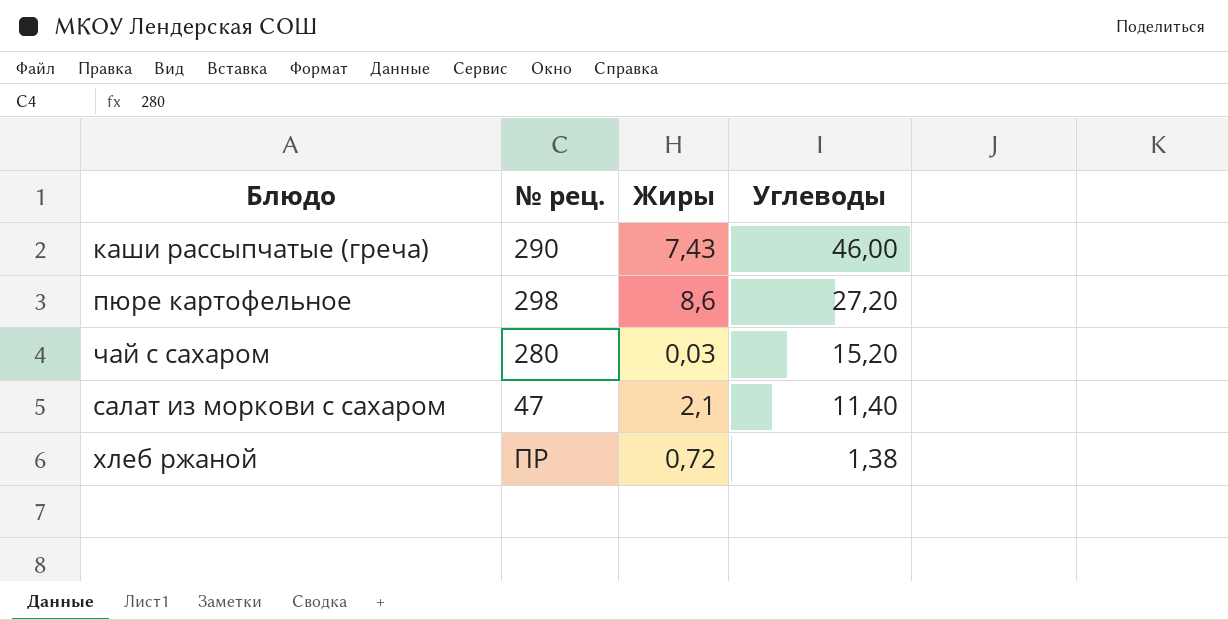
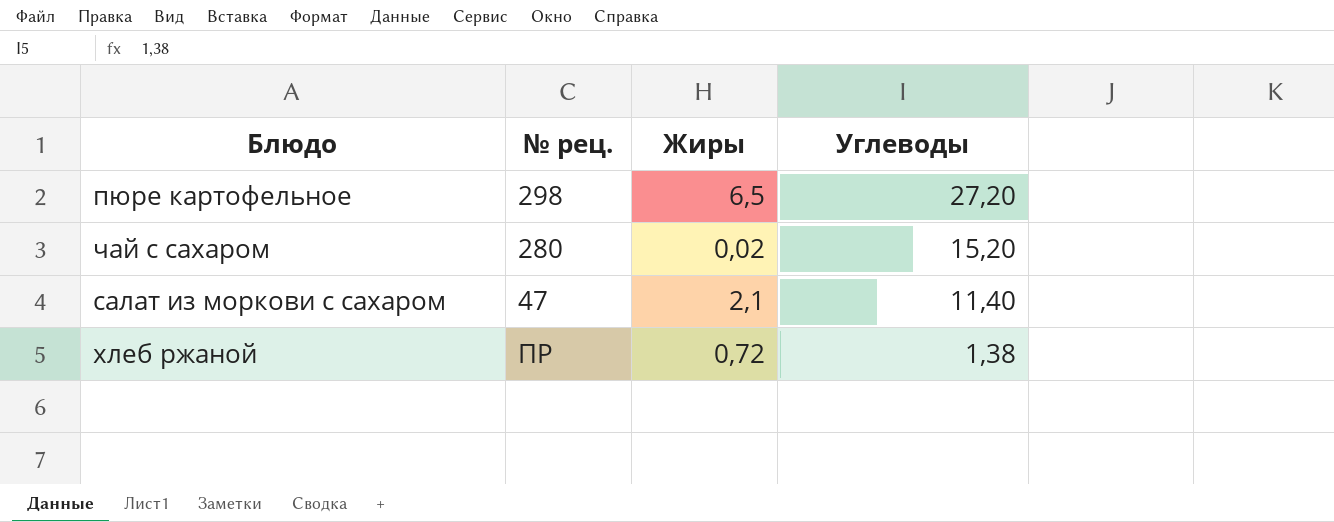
row каши рассыпчатые (греча): 290 | 7,43 | 46,00 -> none
пюре картофельное | Жиры: 8,6 -> 6,5
чай с сахаром | Жиры: 0,03 -> 0,02

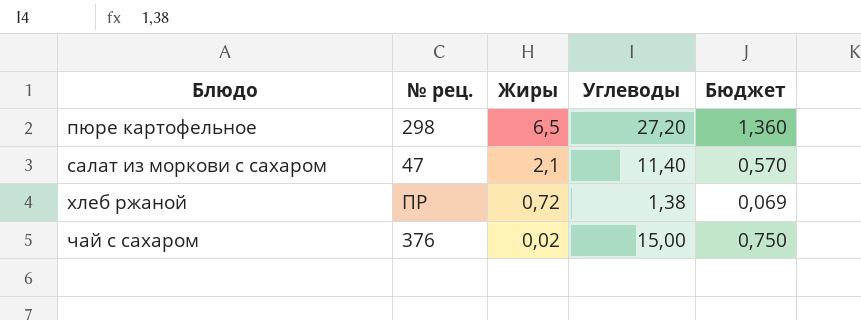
row order: Углеводы descending -> Блюдо ascending
column Бюджет | formula: none -> [Углеводы] * 0,05
чай с сахаром | № рец.: 280 -> 376
чай с сахаром | Углеводы: 15,20 -> 15,00

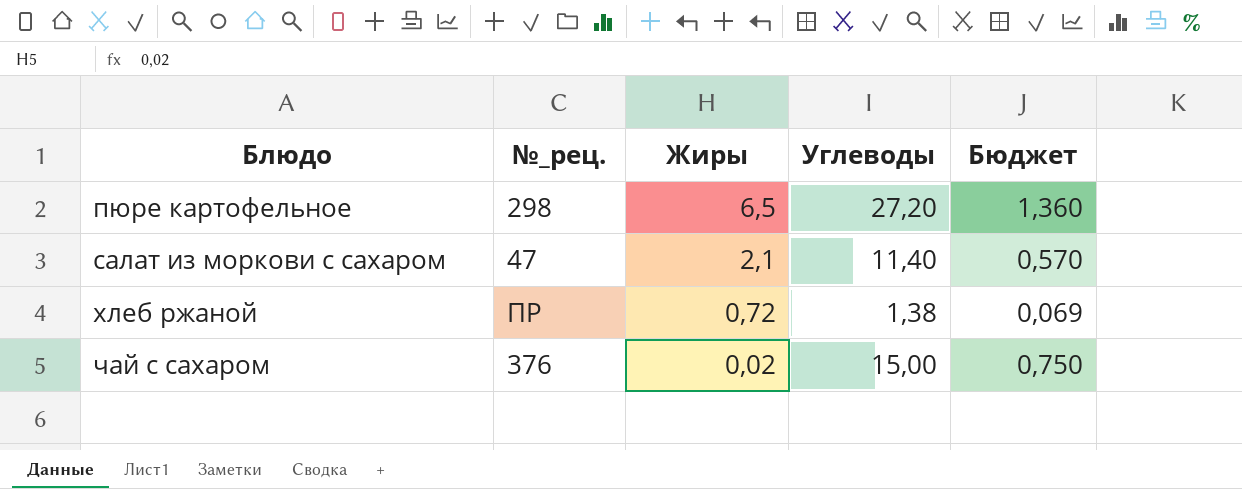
column name: № рец. -> №_рец.

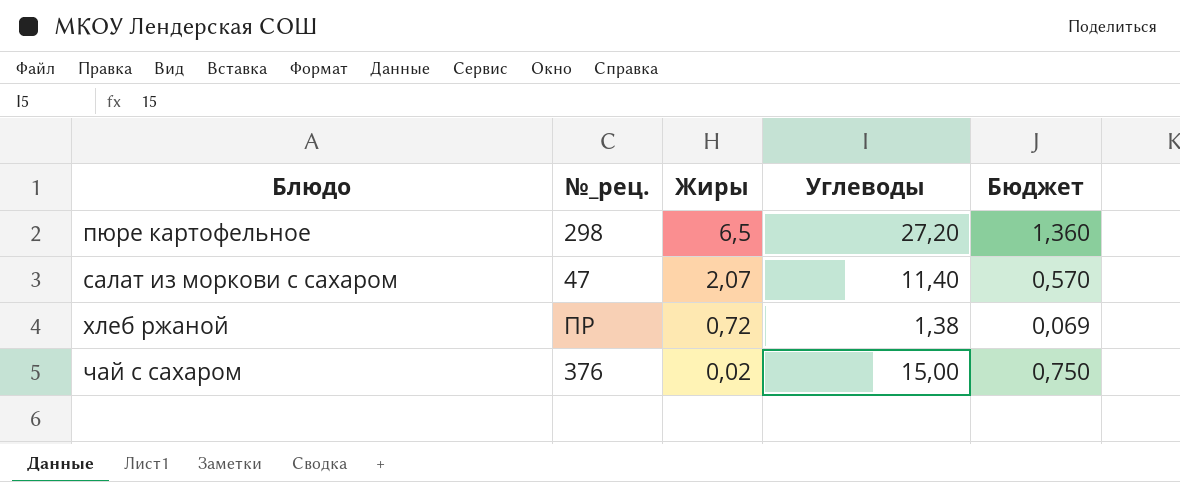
салат из моркови с сахаром | Жиры: 2,1 -> 2,07

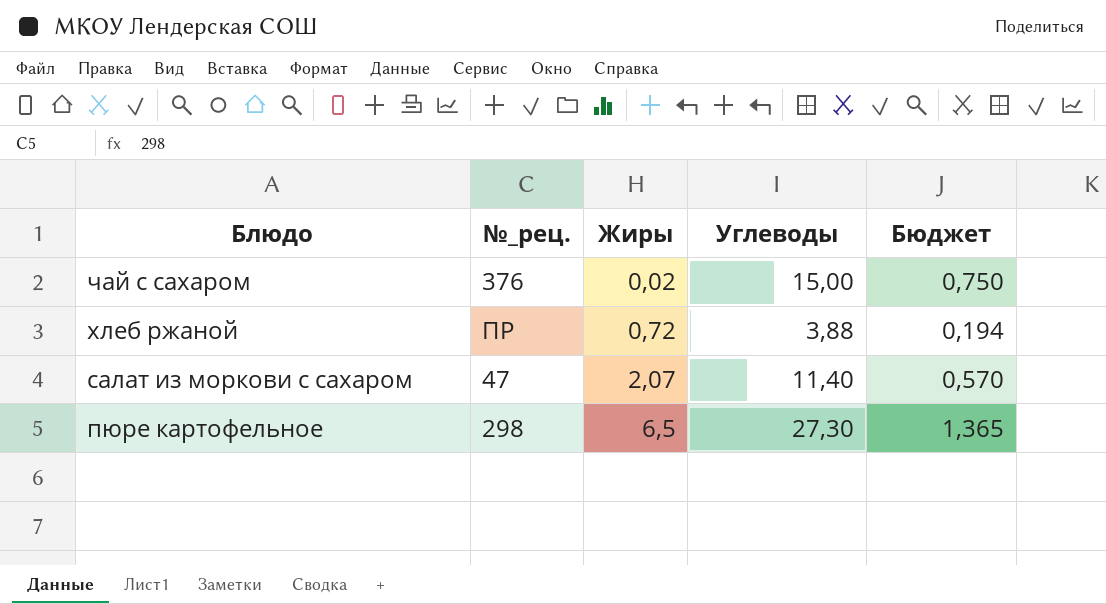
row order: Блюдо ascending -> Блюдо descending
хлеб ржаной | Углеводы: 1,38 -> 3,88
хлеб ржаной | Бюджет: 0,069 -> 0,194
пюре картофельное | Углеводы: 27,20 -> 27,30
пюре картофельное | Бюджет: 1,360 -> 1,365

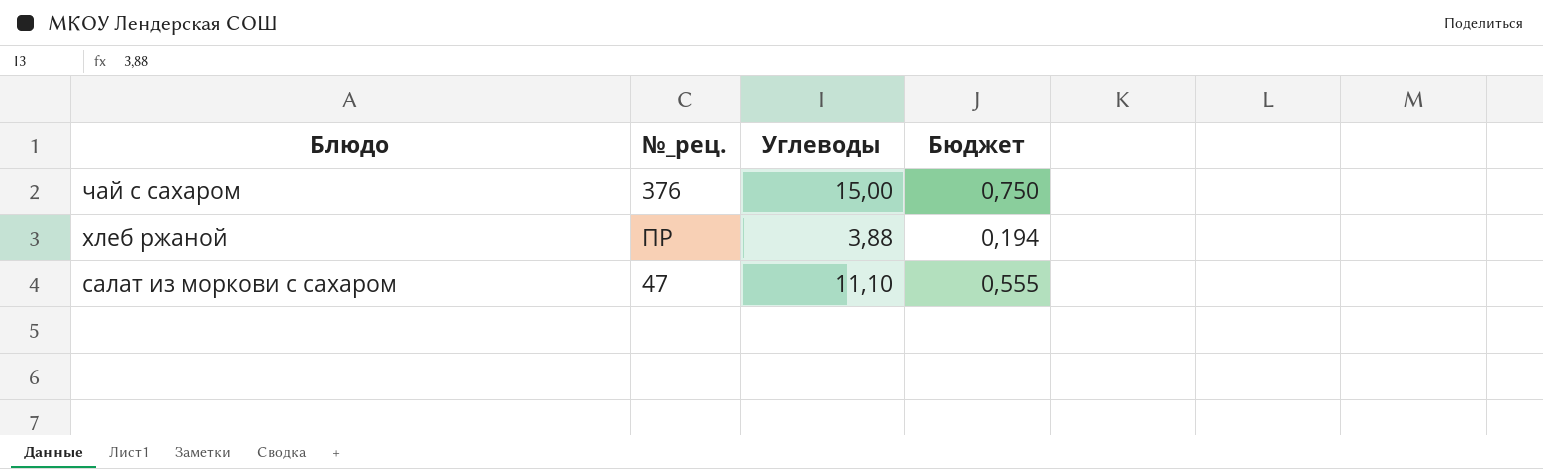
column Жиры | position: 3 -> none
row пюре картофельное: 298 | 6,5 | 27,30 | 1,365 -> none
салат из моркови с сахаром | Углеводы: 11,40 -> 11,10
салат из моркови с сахаром | Бюджет: 0,570 -> 0,555

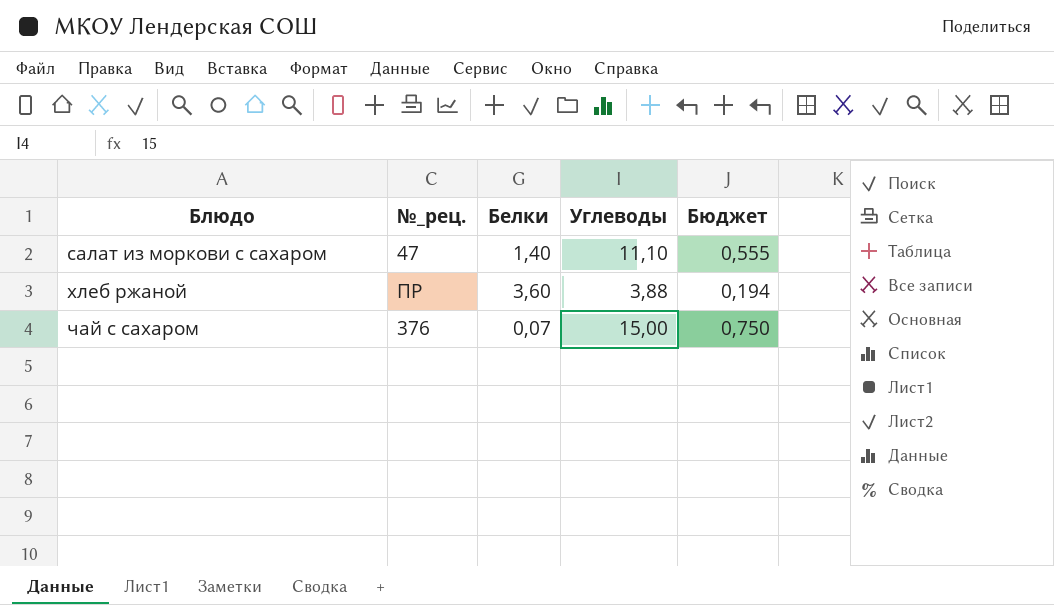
row order: Блюдо descending -> Блюдо ascending
column Белки | position: none -> 3

